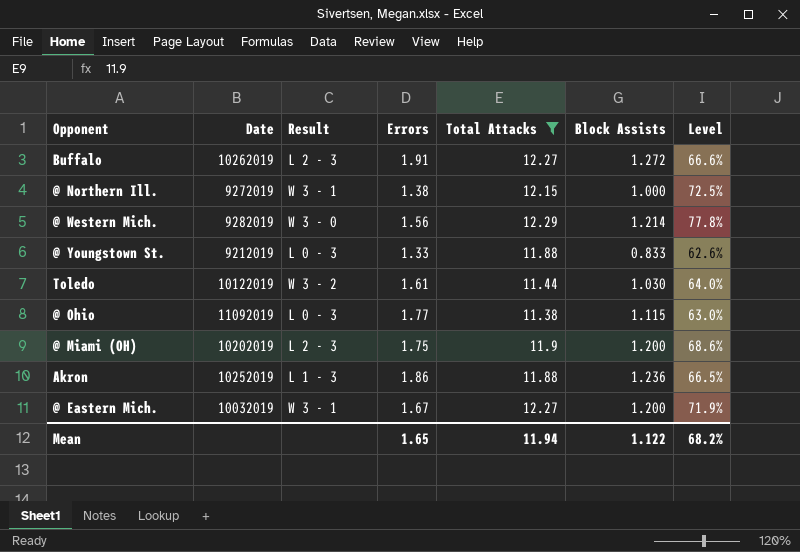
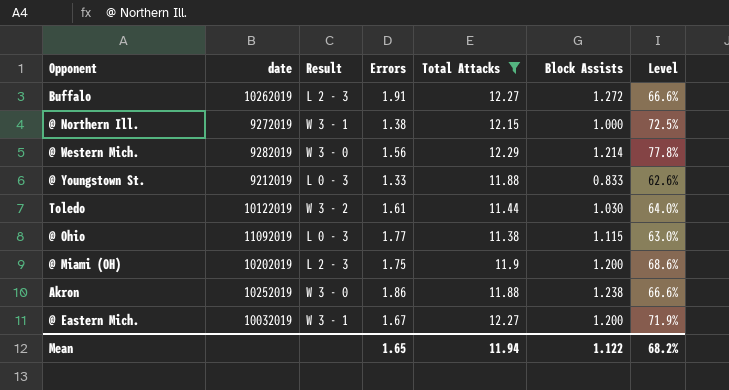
column name: Date -> date
Akron | Result: L 1 - 3 -> W 3 - 0
Akron | Block Assists: 1.236 -> 1.238
Akron | Level: 66.5% -> 66.6%

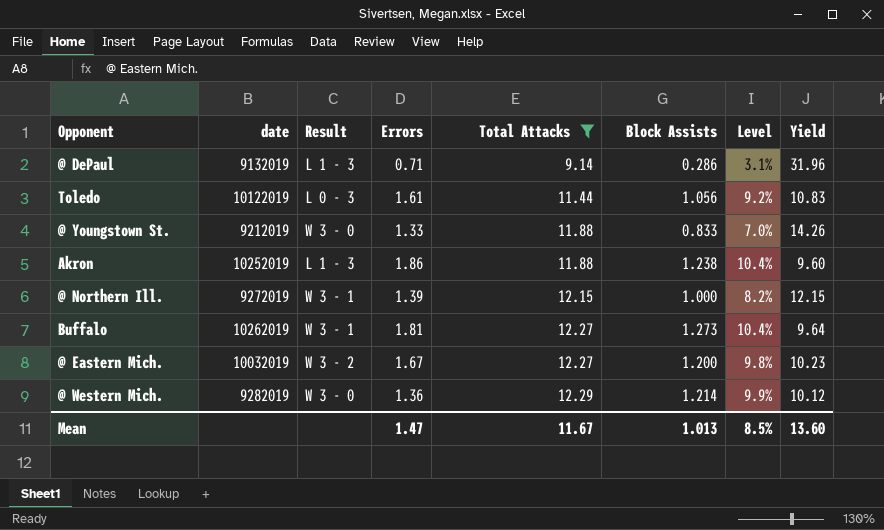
row order: none -> Total Attacks ascending
column Level | formula: [Block Assists] / [Errors] -> [Block Assists] / [Total Attacks]
column Yield | formula: none -> [Total Attacks] / [Block Assists]
row @ Ohio: 11092019 | L 0 - 3 | 1.77 | 11.38 | 1.115 | 63.0% -> none
row @ Miami (OH): 10202019 | L 2 - 3 | 1.75 | 11.9 | 1.200 | 68.6% -> none
row @ DePaul: none -> 9132019 | L 1 - 3 | 0.71 | 9.14 | 0.286 | 3.1% | 31.96
Toledo | Result: W 3 - 2 -> L 0 - 3
Toledo | Block Assists: 1.030 -> 1.056
@ Youngstown St. | Result: L 0 - 3 -> W 3 - 0
Akron | Result: W 3 - 0 -> L 1 - 3
@ Northern Ill. | Errors: 1.38 -> 1.39
Buffalo | Result: L 2 - 3 -> W 3 - 1
Buffalo | Errors: 1.91 -> 1.81
Buffalo | Block Assists: 1.272 -> 1.273
@ Eastern Mich. | Result: W 3 - 1 -> W 3 - 2
@ Western Mich. | Errors: 1.56 -> 1.36
Mean | Errors: 1.65 -> 1.47
Mean | Total Attacks: 11.94 -> 11.67
Mean | Block Assists: 1.122 -> 1.013
Mean | Level: 68.2% -> 8.5%

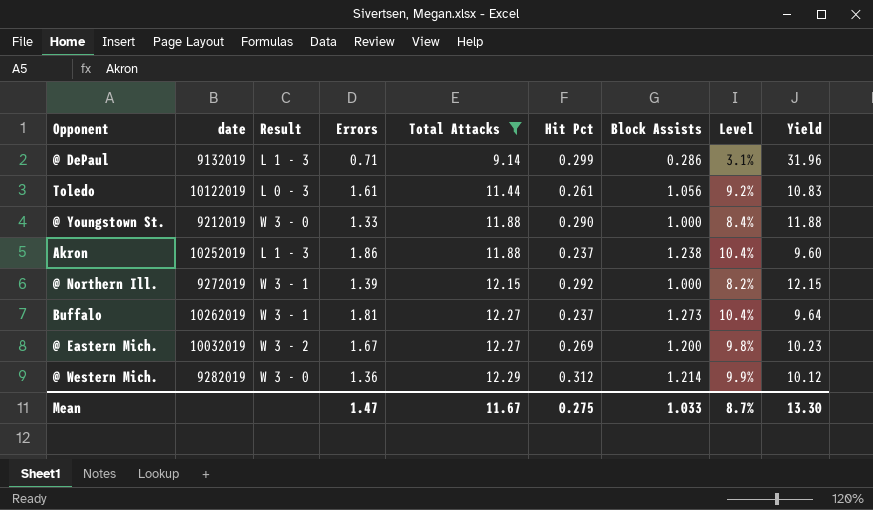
column Hit Pct | position: none -> 6
@ Youngstown St. | Block Assists: 0.833 -> 1.000
@ Youngstown St. | Level: 7.0% -> 8.4%
@ Youngstown St. | Yield: 14.26 -> 11.88
Mean | Block Assists: 1.013 -> 1.033
Mean | Level: 8.5% -> 8.7%
Mean | Yield: 13.60 -> 13.30

